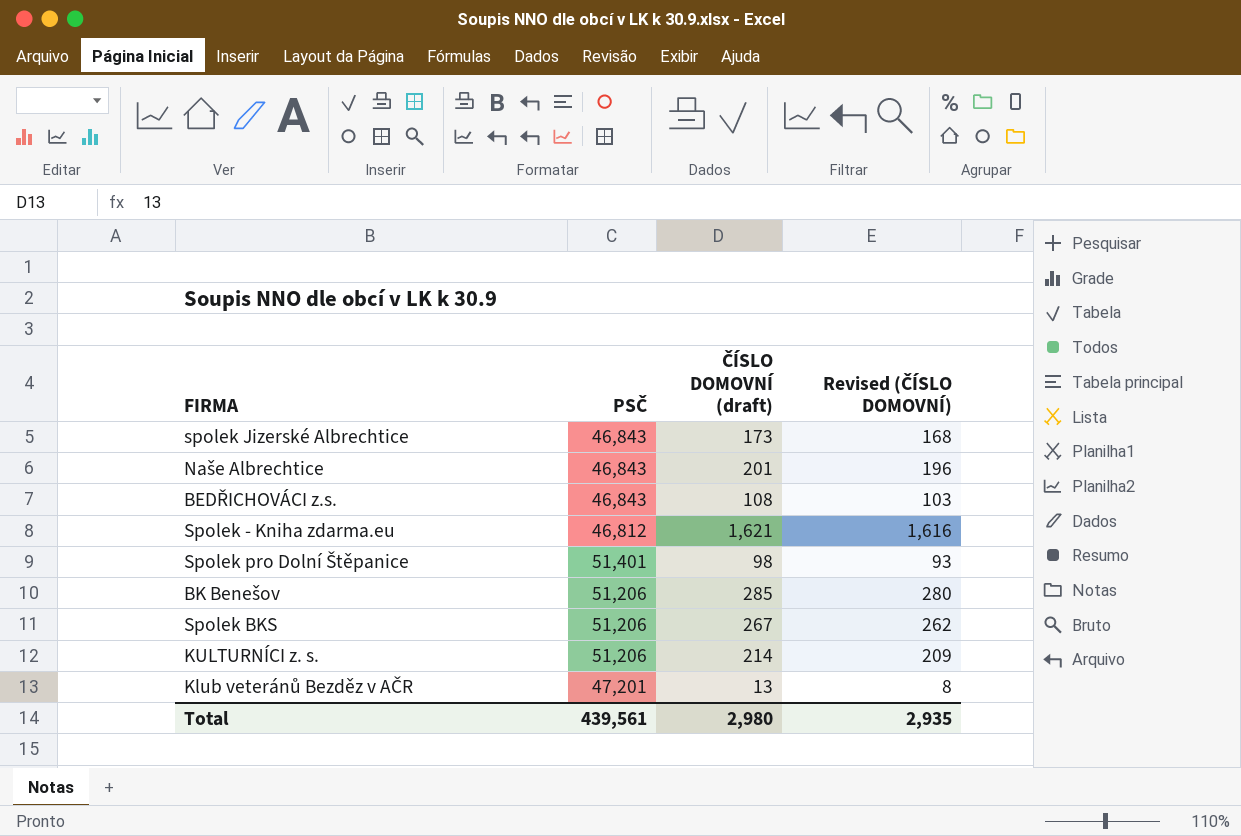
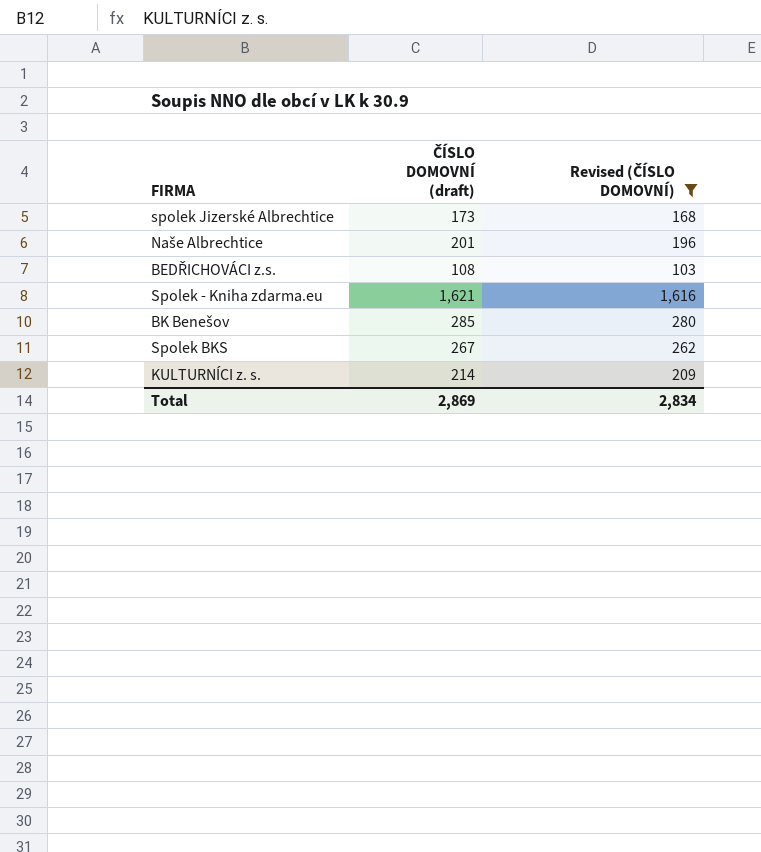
filter: none -> Revised (ČÍSLO DOMOVNÍ) >= 103
column PSČ | position: 2 -> none
Total | ČÍSLO DOMOVNÍ (draft): 2,980 -> 2,869
Total | Revised (ČÍSLO DOMOVNÍ): 2,935 -> 2,834

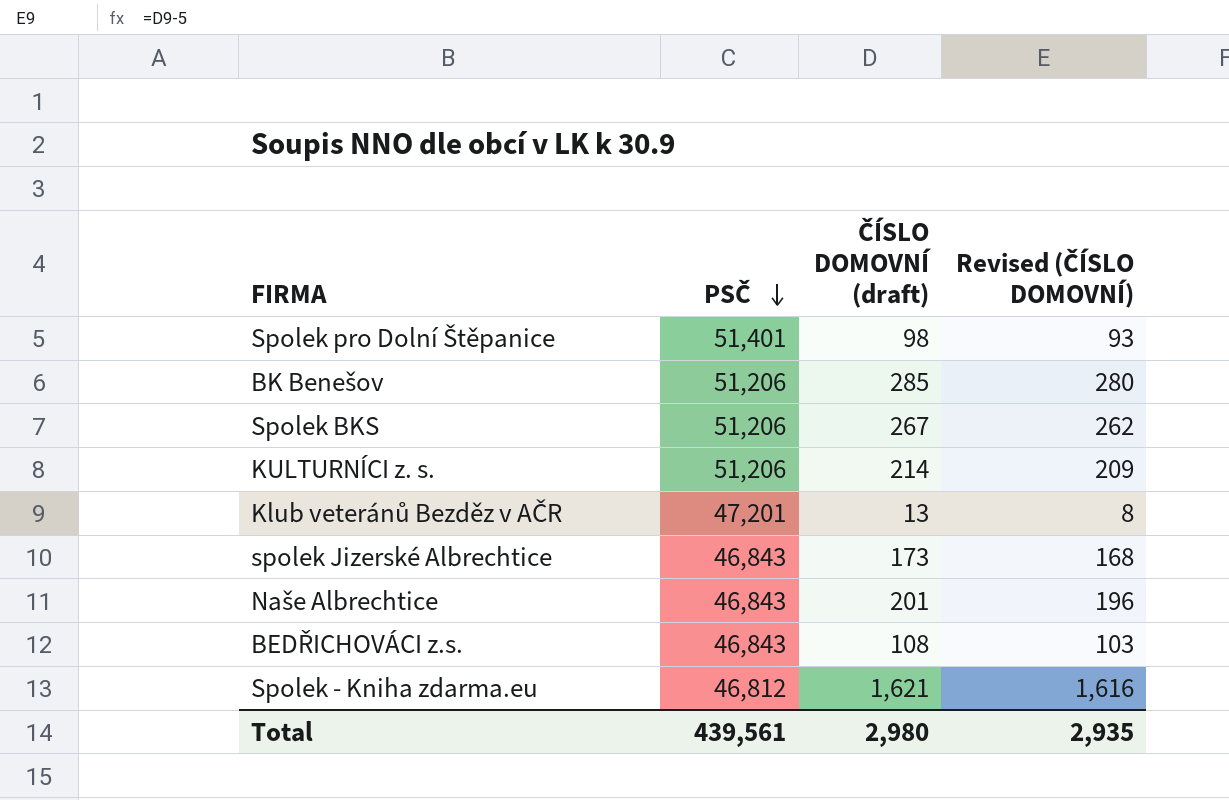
filter: Revised (ČÍSLO DOMOVNÍ) >= 103 -> none
row order: none -> PSČ descending
column PSČ | position: none -> 2
Total | ČÍSLO DOMOVNÍ (draft): 2,869 -> 2,980
Total | Revised (ČÍSLO DOMOVNÍ): 2,834 -> 2,935

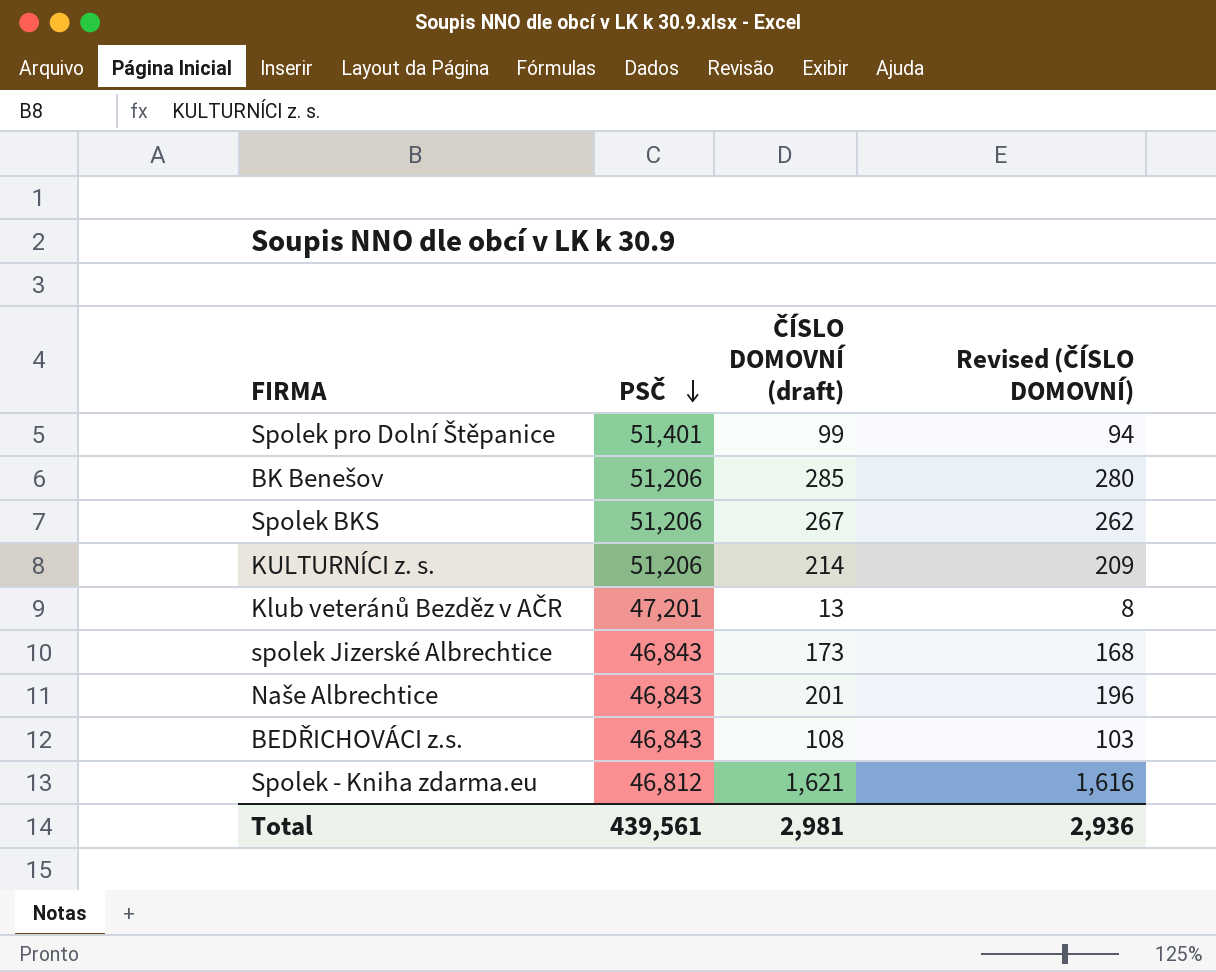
Spolek pro Dolní Štěpanice | ČÍSLO DOMOVNÍ (draft): 98 -> 99
Spolek pro Dolní Štěpanice | Revised (ČÍSLO DOMOVNÍ): 93 -> 94
Total | ČÍSLO DOMOVNÍ (draft): 2,980 -> 2,981
Total | Revised (ČÍSLO DOMOVNÍ): 2,935 -> 2,936

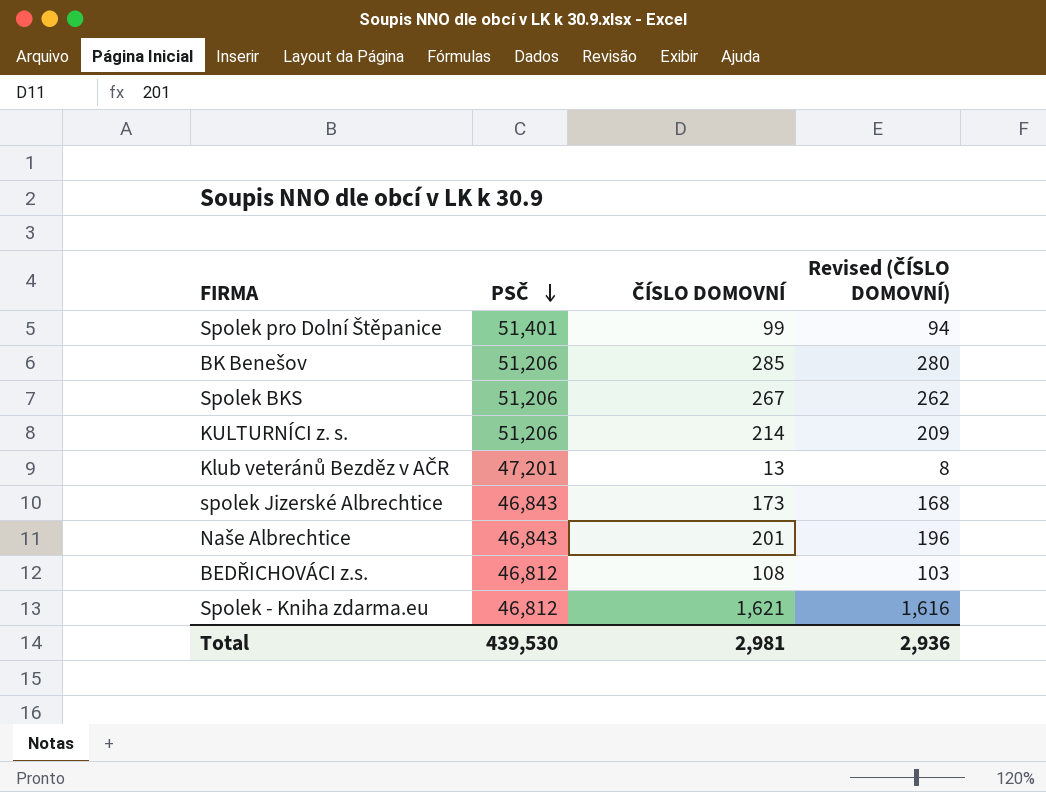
column name: ČÍSLO DOMOVNÍ (draft) -> ČÍSLO DOMOVNÍ
BEDŘICHOVÁCI z.s. | PSČ: 46,843 -> 46,812
Total | PSČ: 439,561 -> 439,530

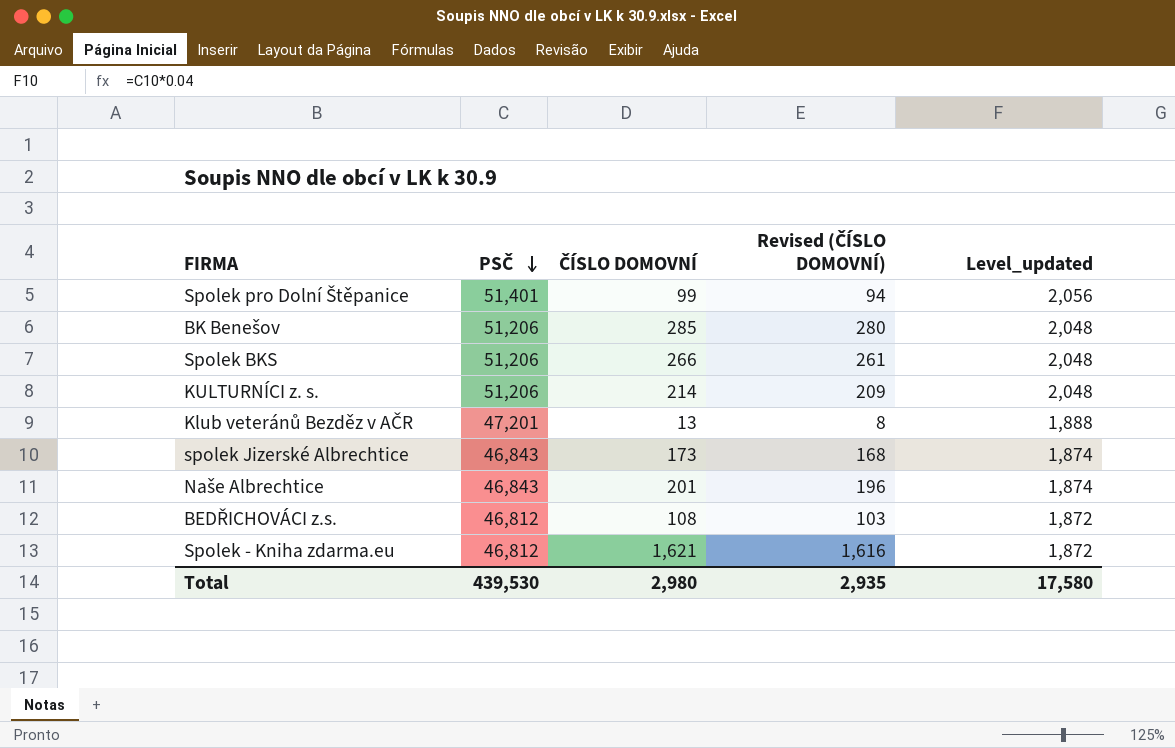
column Level_updated | formula: none -> [PSČ] * 0.04
Spolek BKS | ČÍSLO DOMOVNÍ: 267 -> 266
Spolek BKS | Revised (ČÍSLO DOMOVNÍ): 262 -> 261
Total | ČÍSLO DOMOVNÍ: 2,981 -> 2,980
Total | Revised (ČÍSLO DOMOVNÍ): 2,936 -> 2,935

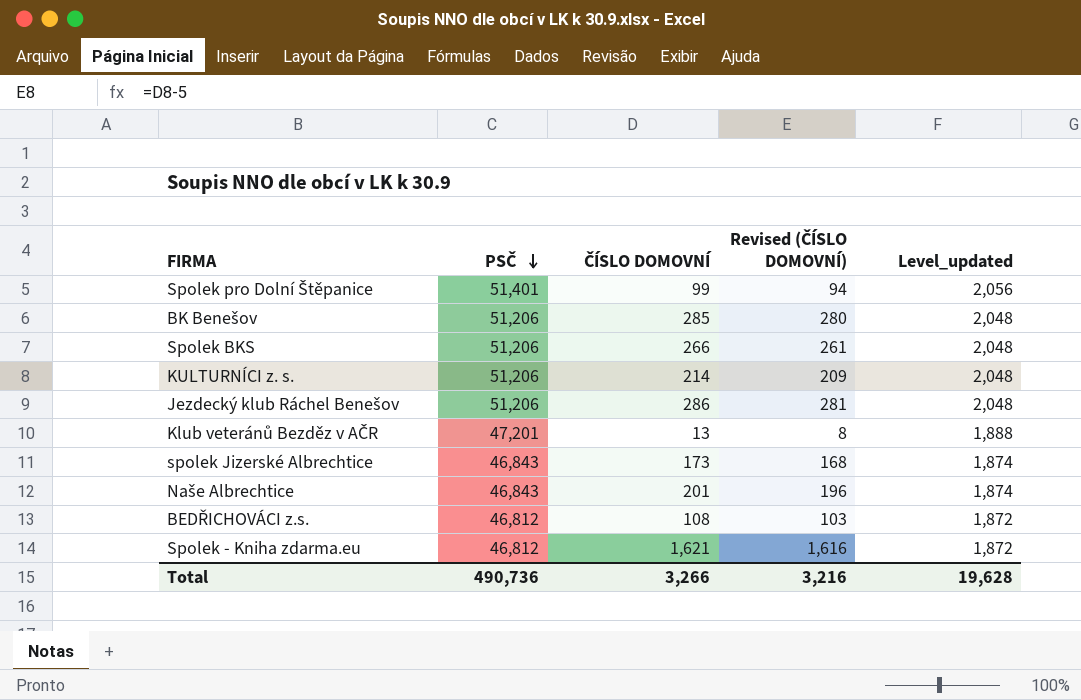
row Jezdecký klub Ráchel Benešov: none -> 51,206 | 286 | 281 | 2,048
Total | PSČ: 439,530 -> 490,736
Total | ČÍSLO DOMOVNÍ: 2,980 -> 3,266
Total | Revised (ČÍSLO DOMOVNÍ): 2,935 -> 3,216
Total | Level_updated: 17,580 -> 19,628

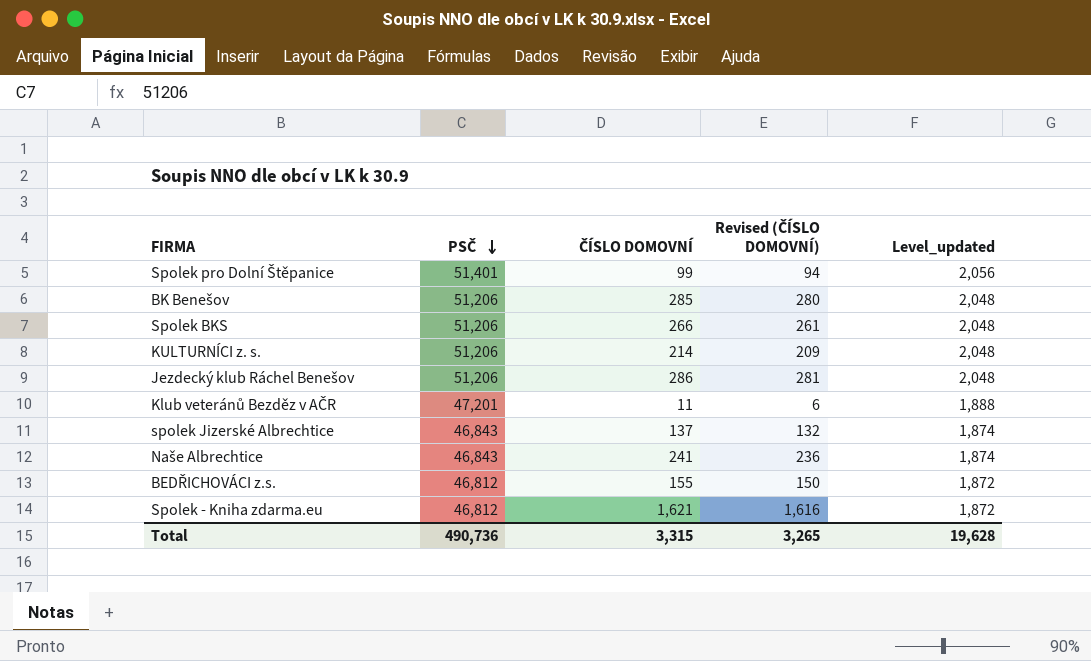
Klub veteránů Bezděz v AČR | ČÍSLO DOMOVNÍ: 13 -> 11
Klub veteránů Bezděz v AČR | Revised (ČÍSLO DOMOVNÍ): 8 -> 6
spolek Jizerské Albrechtice | ČÍSLO DOMOVNÍ: 173 -> 137
spolek Jizerské Albrechtice | Revised (ČÍSLO DOMOVNÍ): 168 -> 132
Naše Albrechtice | ČÍSLO DOMOVNÍ: 201 -> 241
Naše Albrechtice | Revised (ČÍSLO DOMOVNÍ): 196 -> 236
BEDŘICHOVÁCI z.s. | ČÍSLO DOMOVNÍ: 108 -> 155
BEDŘICHOVÁCI z.s. | Revised (ČÍSLO DOMOVNÍ): 103 -> 150
Total | ČÍSLO DOMOVNÍ: 3,266 -> 3,315
Total | Revised (ČÍSLO DOMOVNÍ): 3,216 -> 3,265

